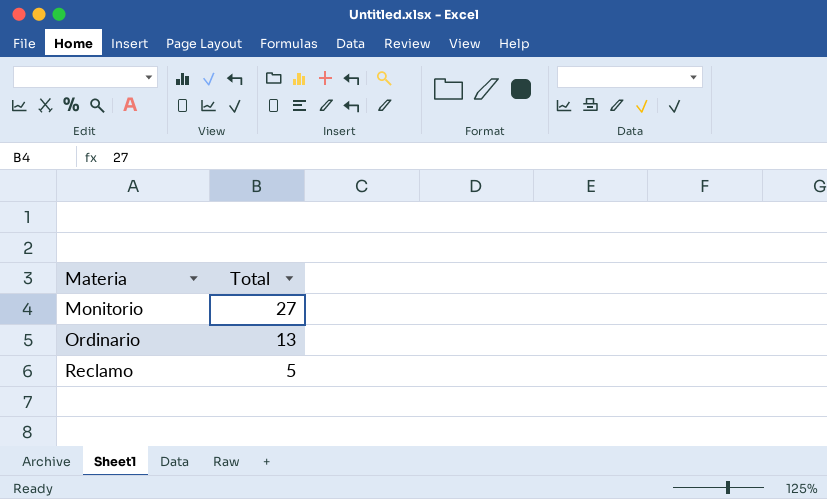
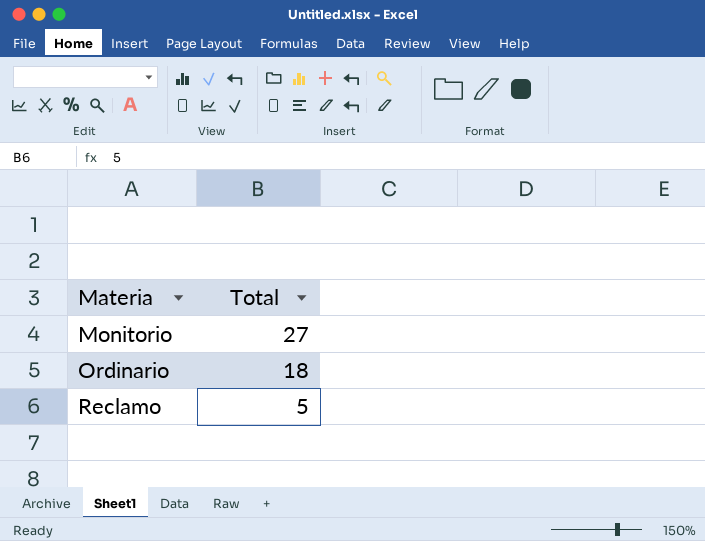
Ordinario | Total: 13 -> 18

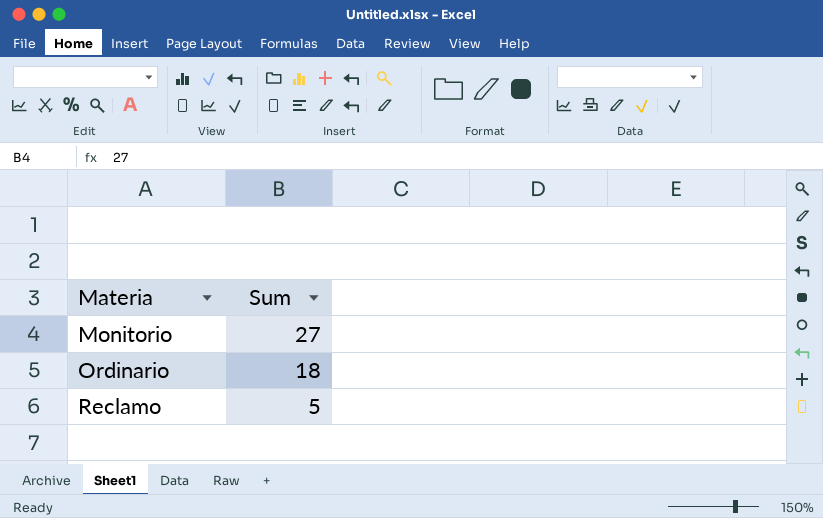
column name: Total -> Sum

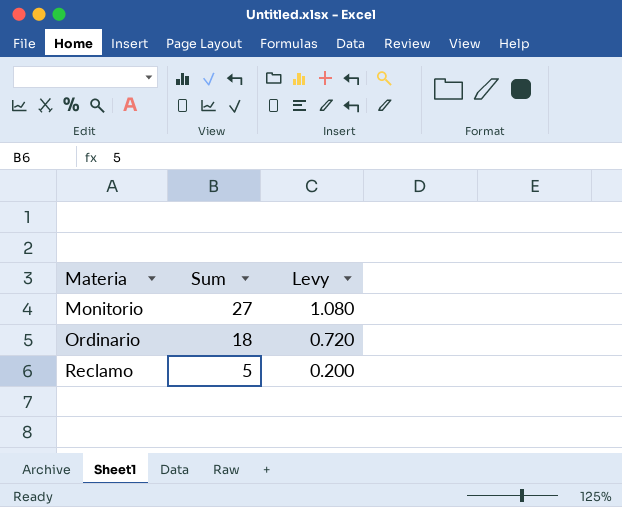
column Levy | formula: none -> [Sum] * 0.04

